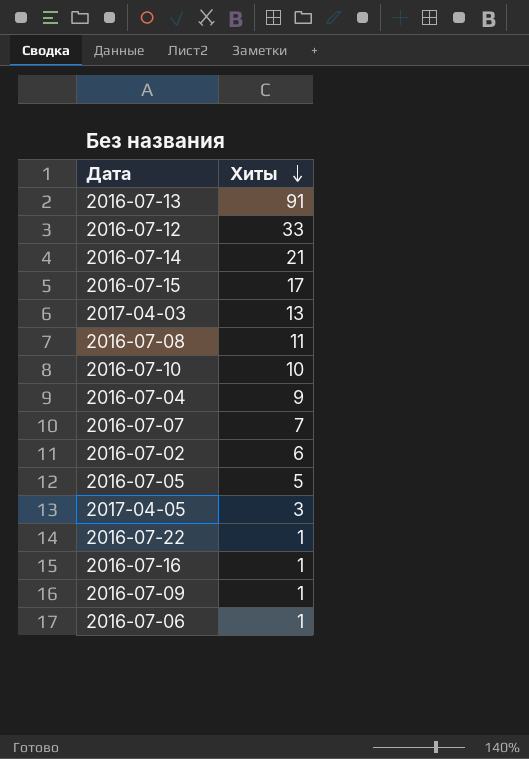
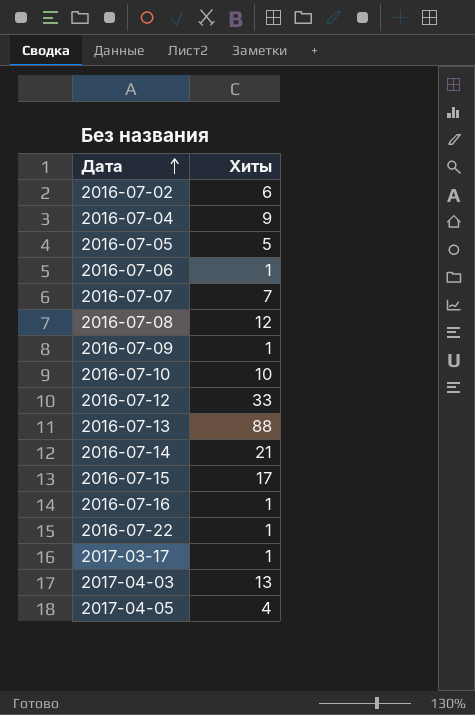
row order: Хиты descending -> Дата ascending
2016-07-08 | Хиты: 11 -> 12
2016-07-13 | Хиты: 91 -> 88
row 2017-03-17: none -> 1
2017-04-05 | Хиты: 3 -> 4

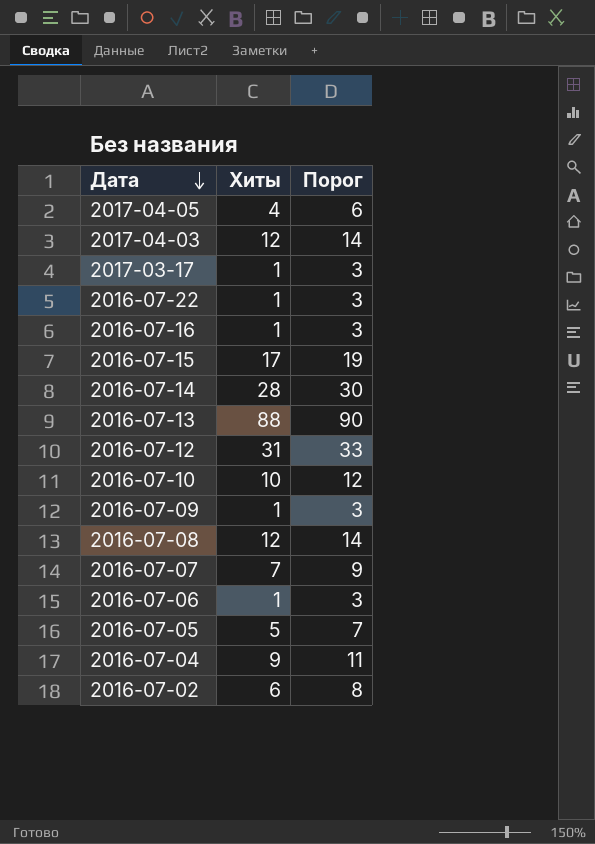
row order: Дата ascending -> Дата descending
column Порог | formula: none -> [Хиты] + 2
2017-04-03 | Хиты: 13 -> 12
2016-07-14 | Хиты: 21 -> 28
2016-07-12 | Хиты: 33 -> 31

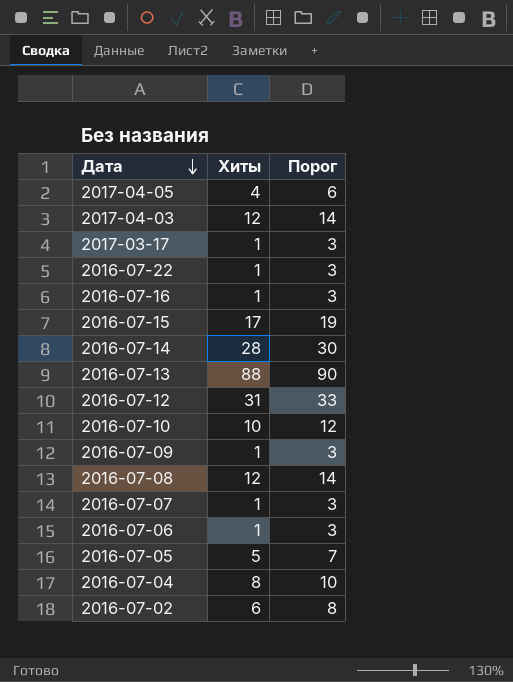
2016-07-07 | Хиты: 7 -> 1
2016-07-07 | Порог: 9 -> 3
2016-07-04 | Хиты: 9 -> 8
2016-07-04 | Порог: 11 -> 10

